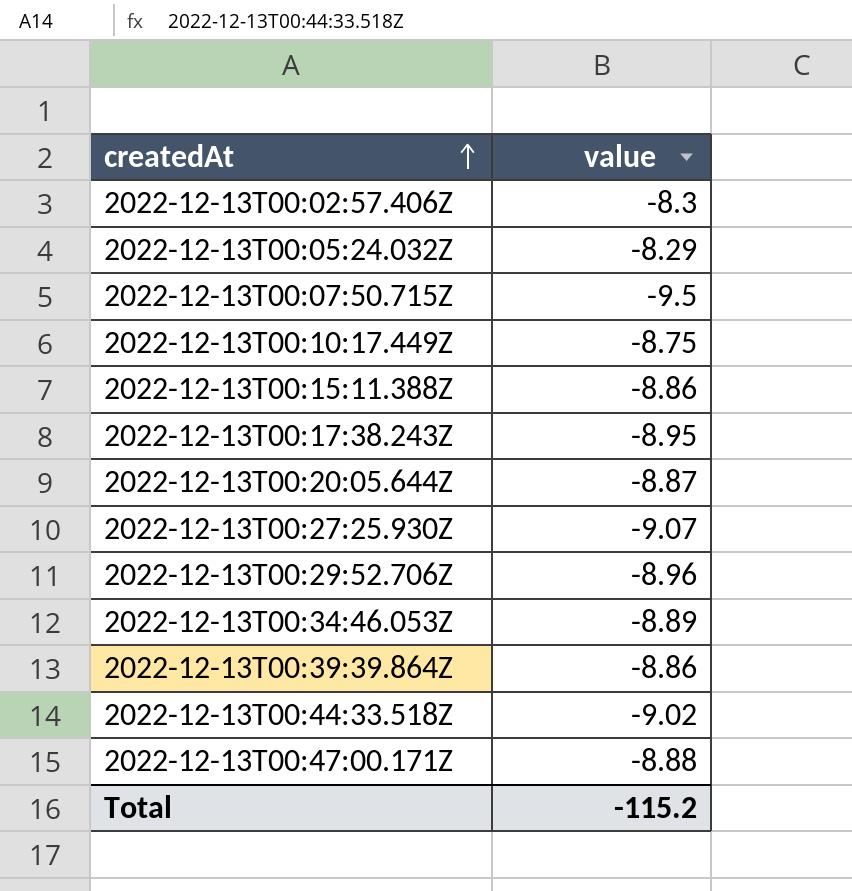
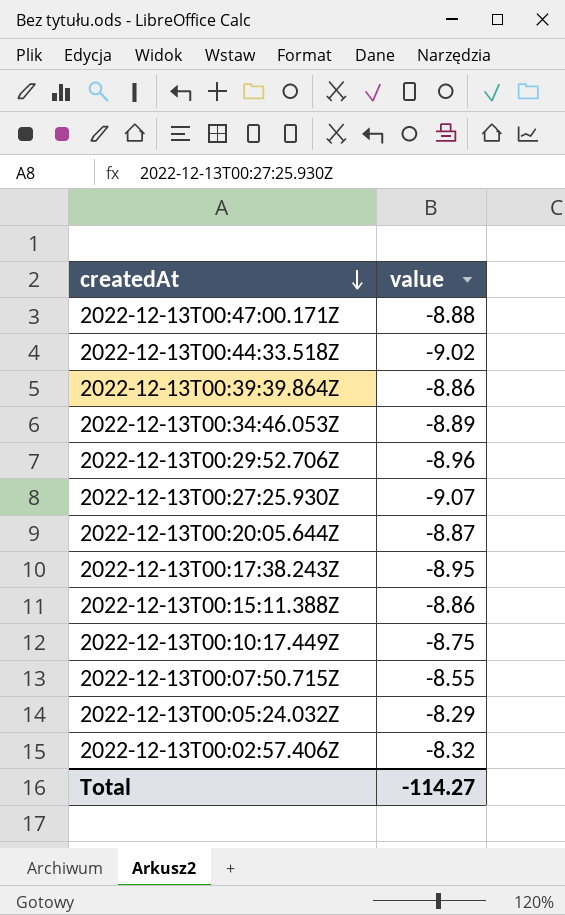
row order: createdAt ascending -> createdAt descending
2022-12-13T00:07:50.715Z | value: -9.5 -> -8.55
2022-12-13T00:02:57.406Z | value: -8.3 -> -8.32
Total | value: -115.2 -> -114.27

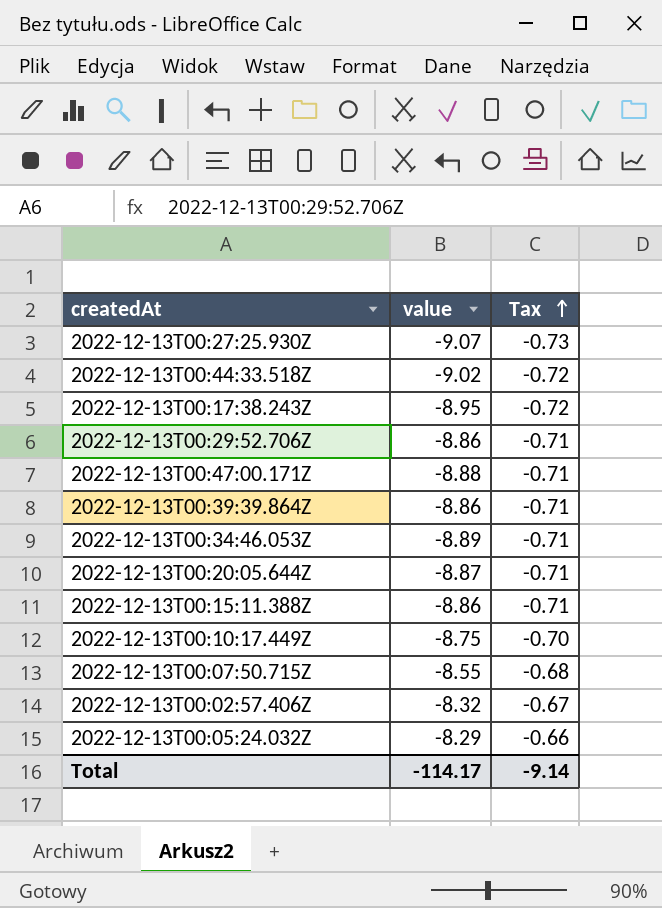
row order: createdAt descending -> Tax ascending
column Tax | formula: none -> [value] * 0.08
2022-12-13T00:29:52.706Z | value: -8.96 -> -8.86
Total | value: -114.27 -> -114.17

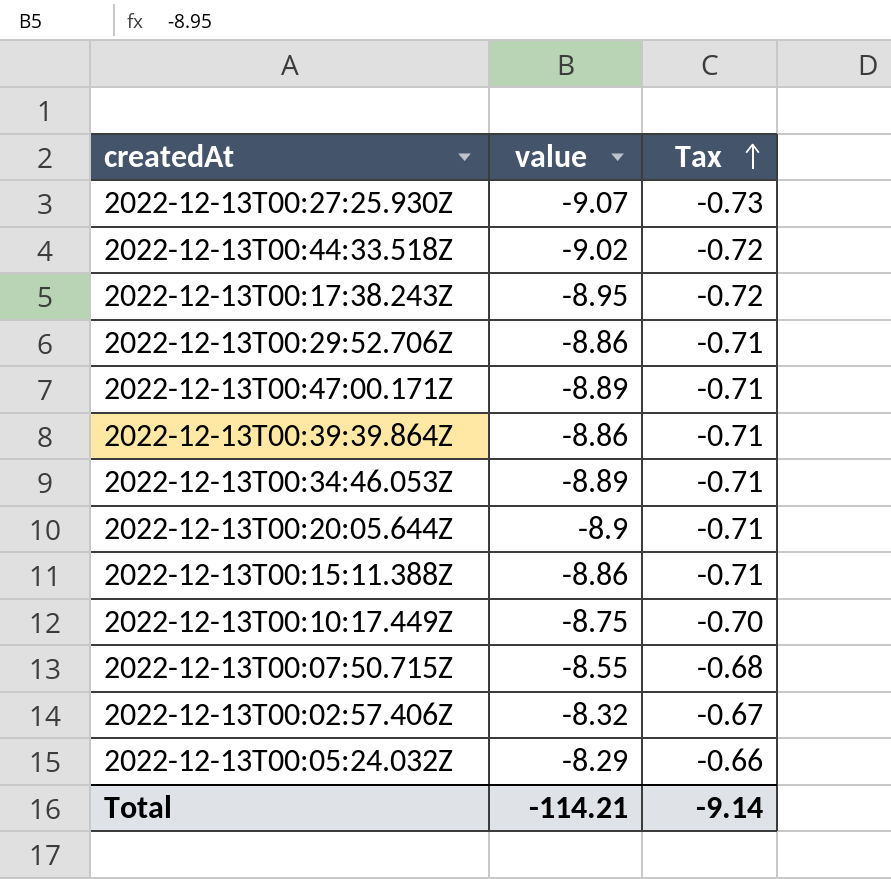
2022-12-13T00:47:00.171Z | value: -8.88 -> -8.89
2022-12-13T00:20:05.644Z | value: -8.87 -> -8.9
Total | value: -114.17 -> -114.21

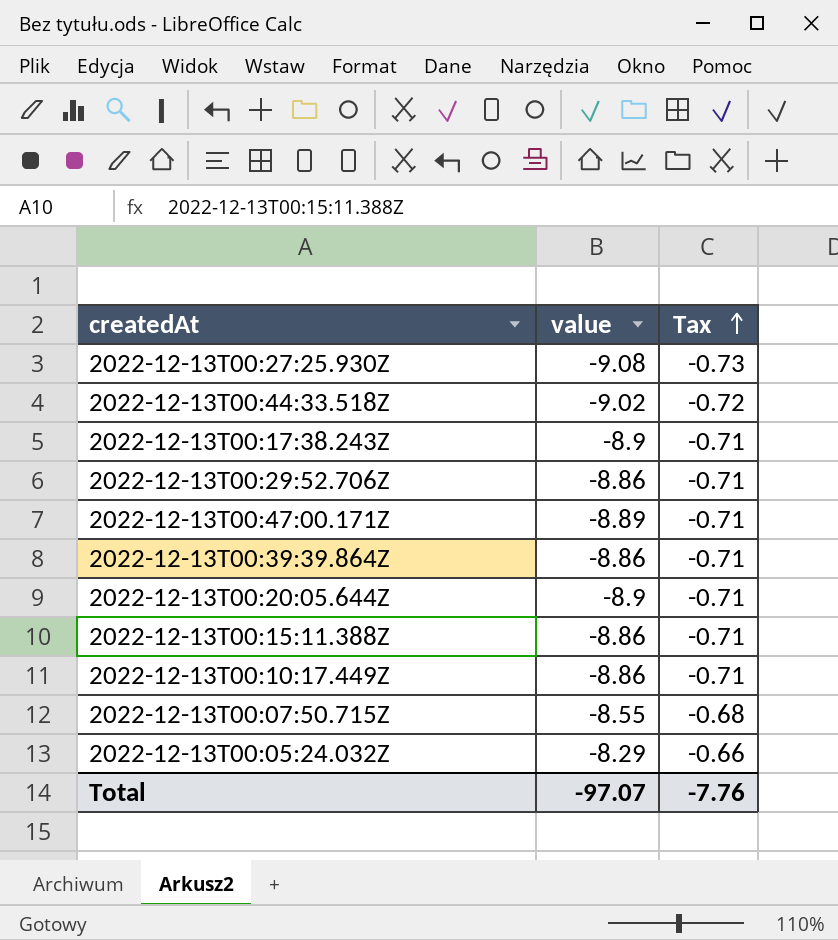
row 2022-12-13T00:34:46.053Z: -8.89 | -0.71 -> none
row 2022-12-13T00:02:57.406Z: -8.32 | -0.67 -> none
2022-12-13T00:27:25.930Z | value: -9.07 -> -9.08
2022-12-13T00:17:38.243Z | value: -8.95 -> -8.9
2022-12-13T00:17:38.243Z | Tax: -0.72 -> -0.71
2022-12-13T00:10:17.449Z | value: -8.75 -> -8.86
2022-12-13T00:10:17.449Z | Tax: -0.70 -> -0.71
Total | value: -114.21 -> -97.07
Total | Tax: -9.14 -> -7.76

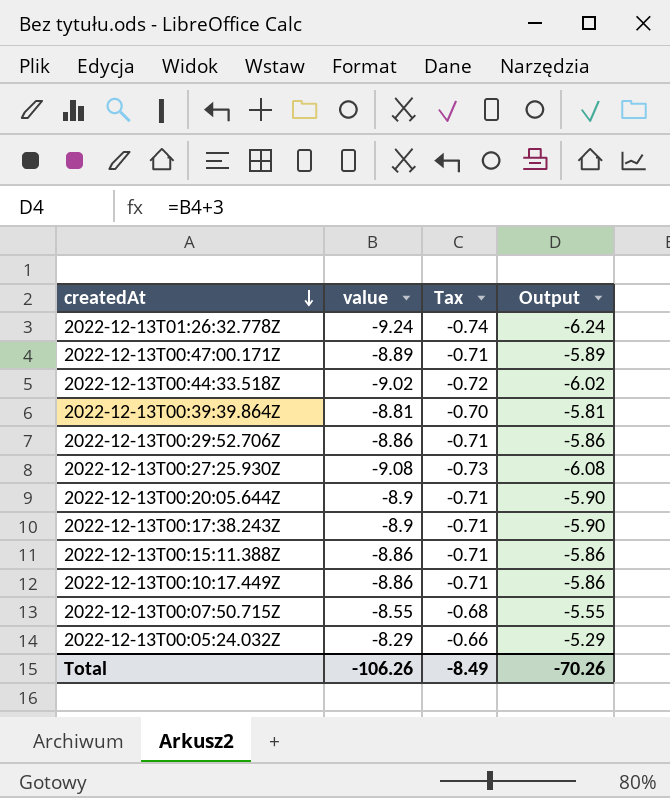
row order: Tax ascending -> createdAt descending
column Output | formula: none -> [value] + 3
row 2022-12-13T01:26:32.778Z: none -> -9.24 | -0.74 | -6.24
2022-12-13T00:39:39.864Z | value: -8.86 -> -8.81
2022-12-13T00:39:39.864Z | Tax: -0.71 -> -0.70
Total | value: -97.07 -> -106.26
Total | Tax: -7.76 -> -8.49

